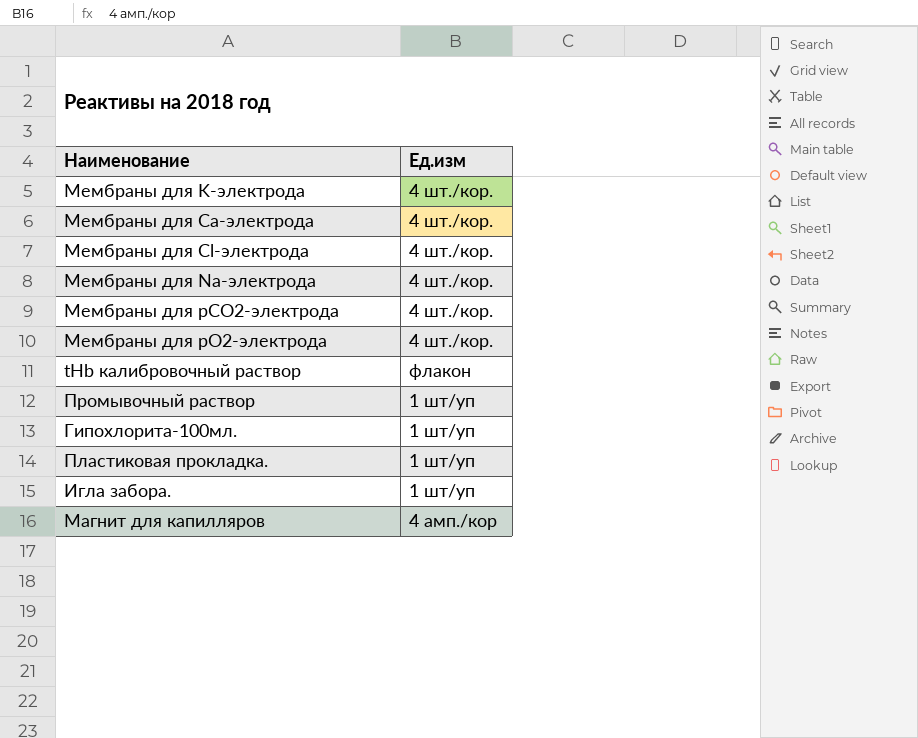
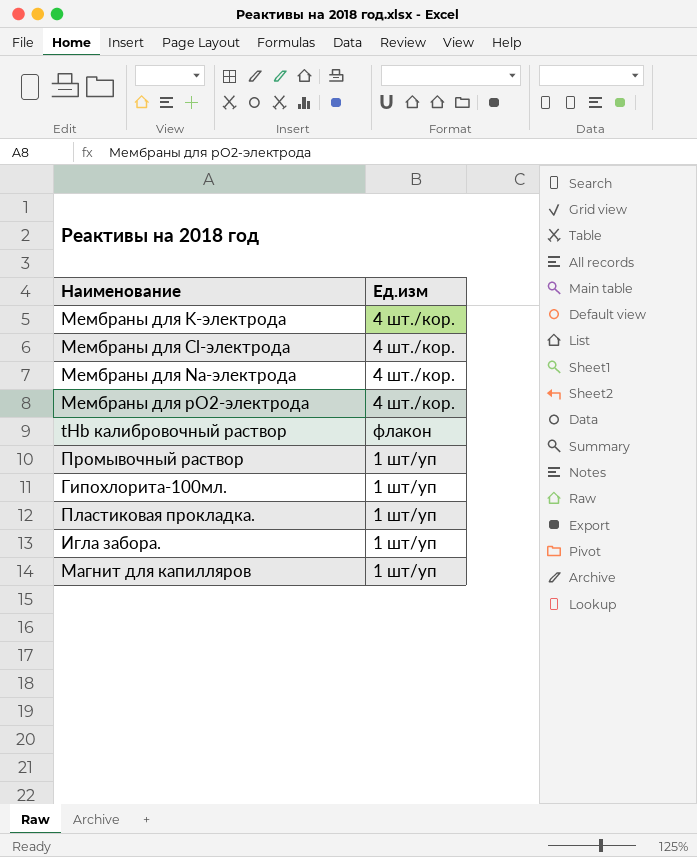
row Мембраны для Ca-электрода: 4 шт./кор. -> none
row Мембраны для рCО2-электрода: 4 шт./кор. -> none
Магнит для капилляров | Ед.изм: 4 амп./кор -> 1 шт/уп

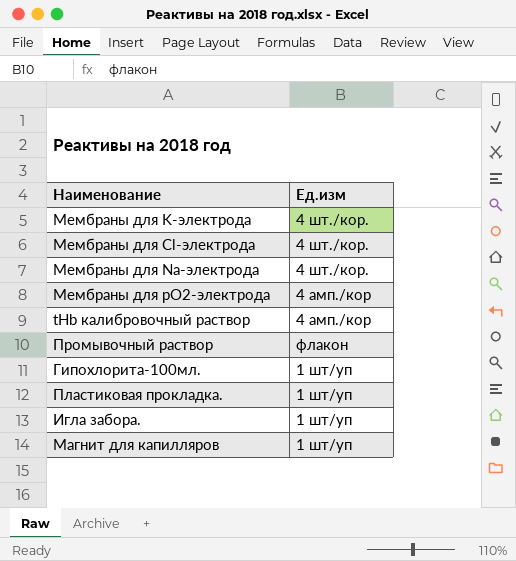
Мембраны для рО2-электрода | Ед.изм: 4 шт./кор. -> 4 амп./кор
tHb калибровочный раствор | Ед.изм: флакон -> 4 амп./кор
Промывочный раствор | Ед.изм: 1 шт/уп -> флакон

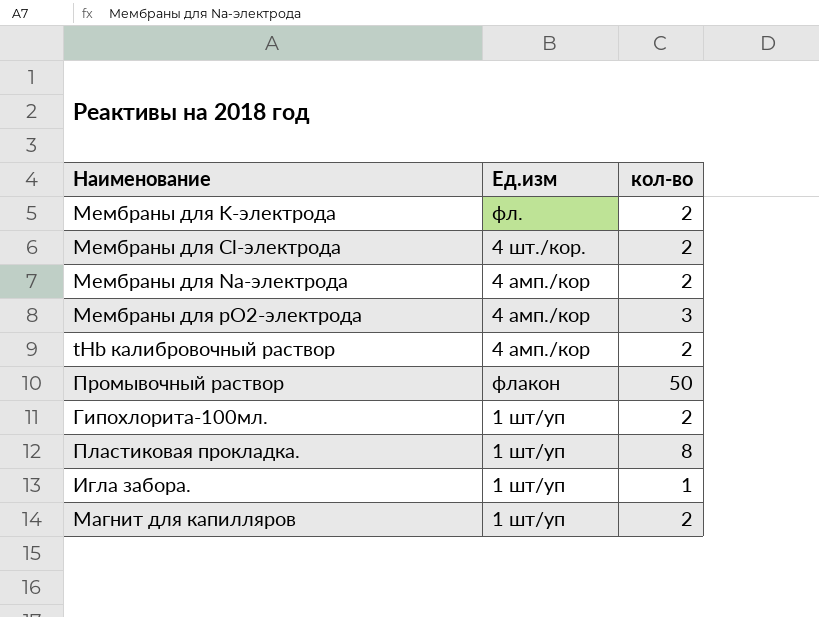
column кол-во | position: none -> 3
Мембраны для K-электрода | Ед.изм: 4 шт./кор. -> фл.
Мембраны для Na-электрода | Ед.изм: 4 шт./кор. -> 4 амп./кор

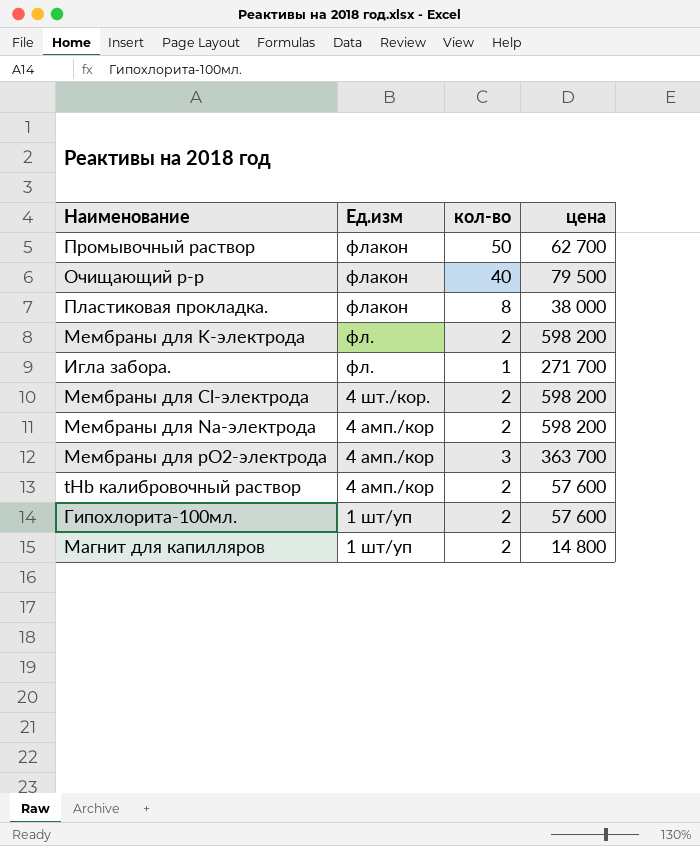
row order: none -> Ед.изм descending
column цена | position: none -> 4
row Очищающий р-р: none -> флакон | 40 | 79 500
Пластиковая прокладка. | Ед.изм: 1 шт/уп -> флакон
Игла забора. | Ед.изм: 1 шт/уп -> фл.

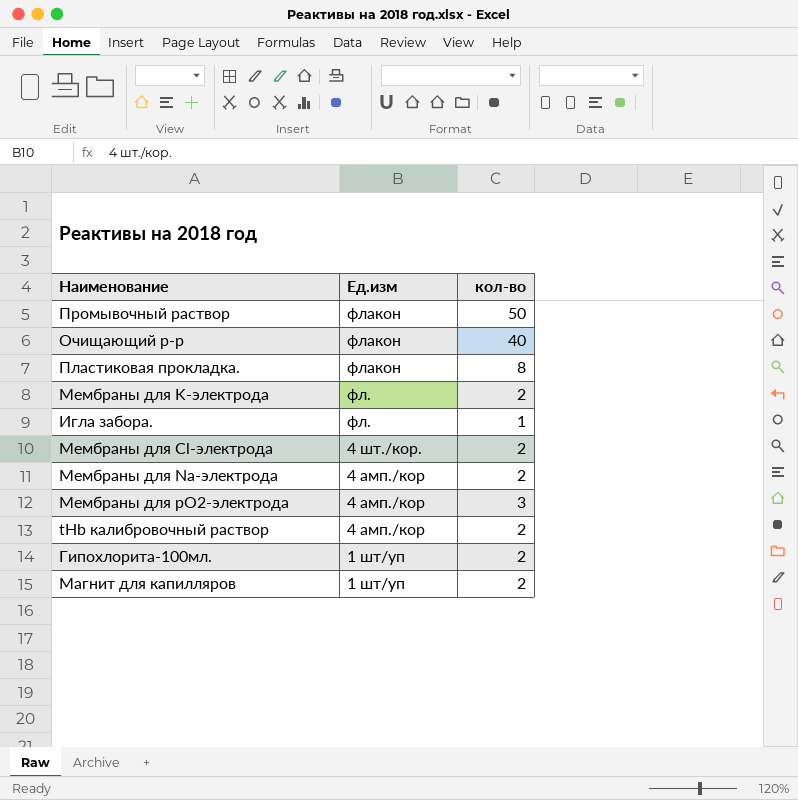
column цена | position: 4 -> none

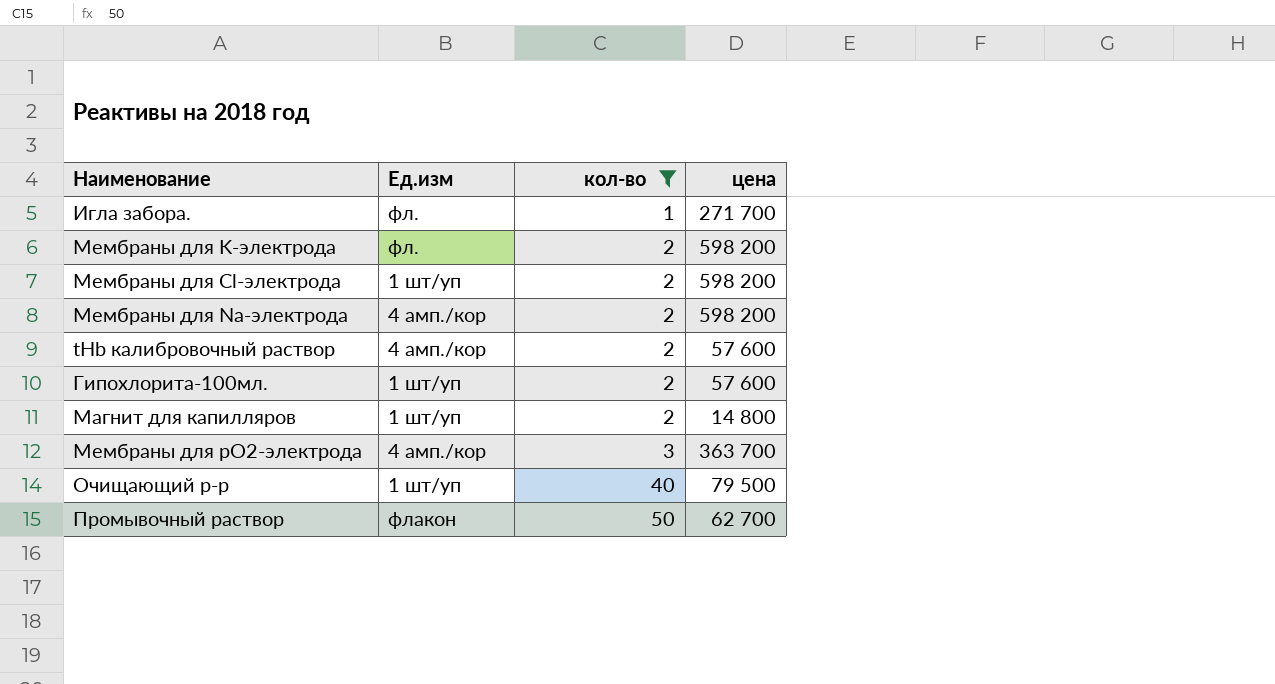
filter: none -> кол-во != 8
row order: Ед.изм descending -> кол-во ascending
column цена | position: none -> 4
Мембраны для Cl-электрода | Ед.изм: 4 шт./кор. -> 1 шт/уп
Очищающий р-р | Ед.изм: флакон -> 1 шт/уп

